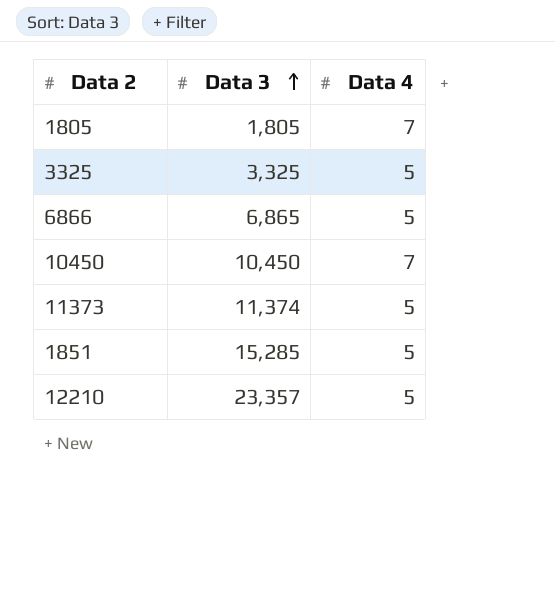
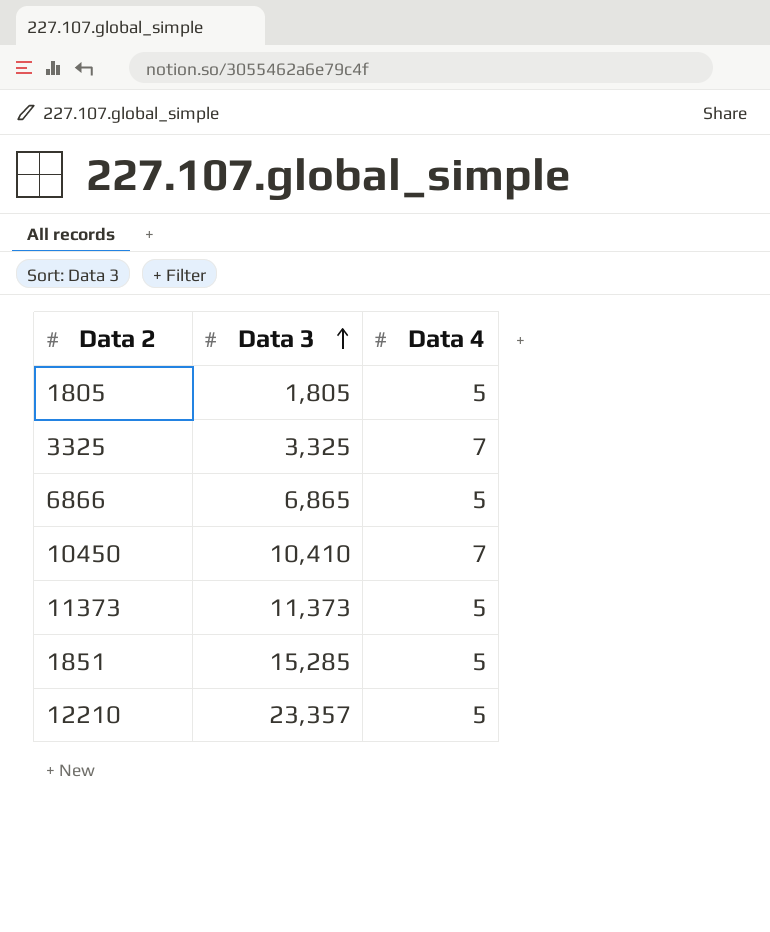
1805 | Data 4: 7 -> 5
3325 | Data 4: 5 -> 7
10450 | Data 3: 10,450 -> 10,410
11373 | Data 3: 11,374 -> 11,373

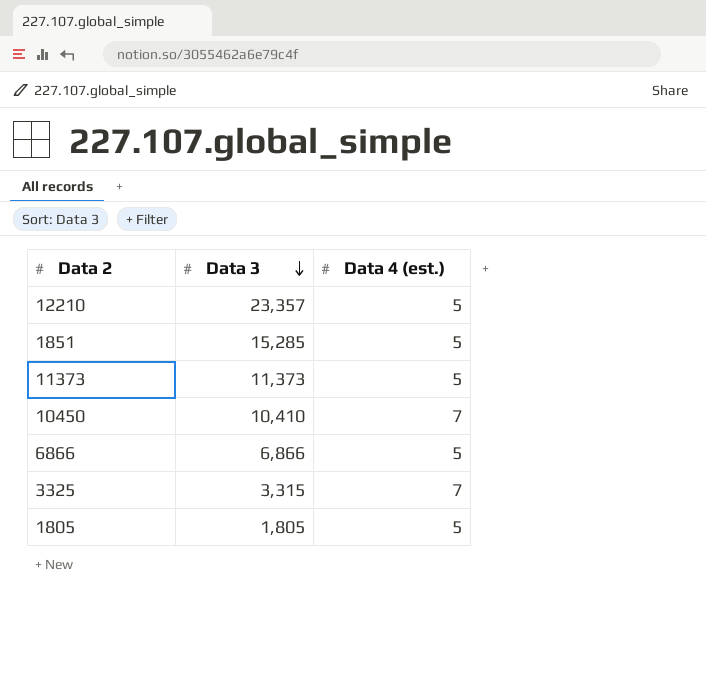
row order: Data 3 ascending -> Data 3 descending
column name: Data 4 -> Data 4 (est.)
6866 | Data 3: 6,865 -> 6,866
3325 | Data 3: 3,325 -> 3,315

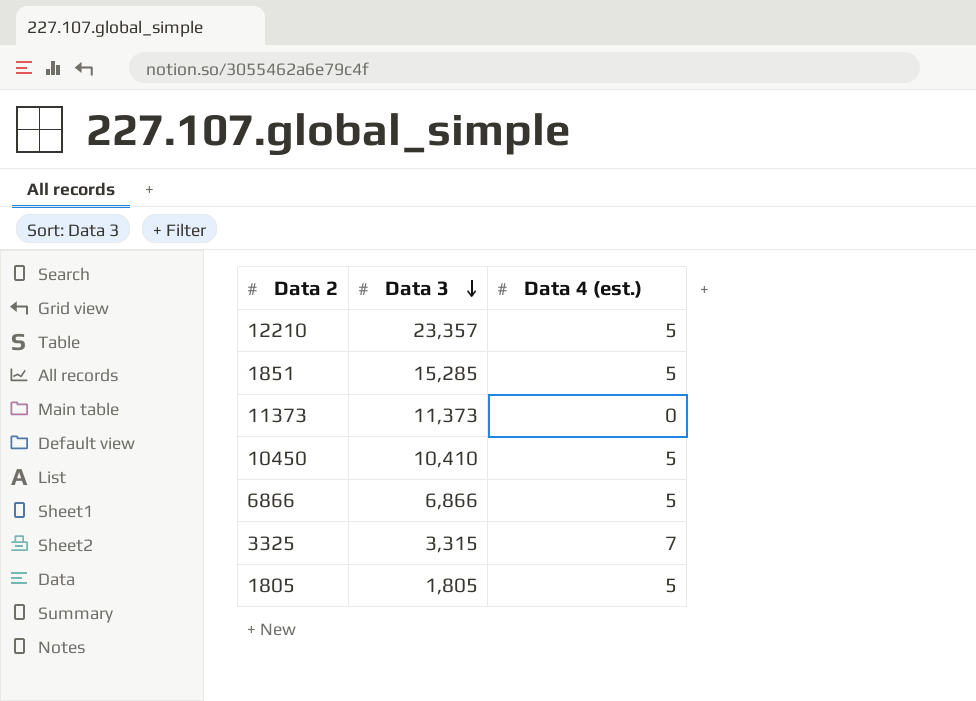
11373 | Data 4 (est.): 5 -> 0
10450 | Data 4 (est.): 7 -> 5

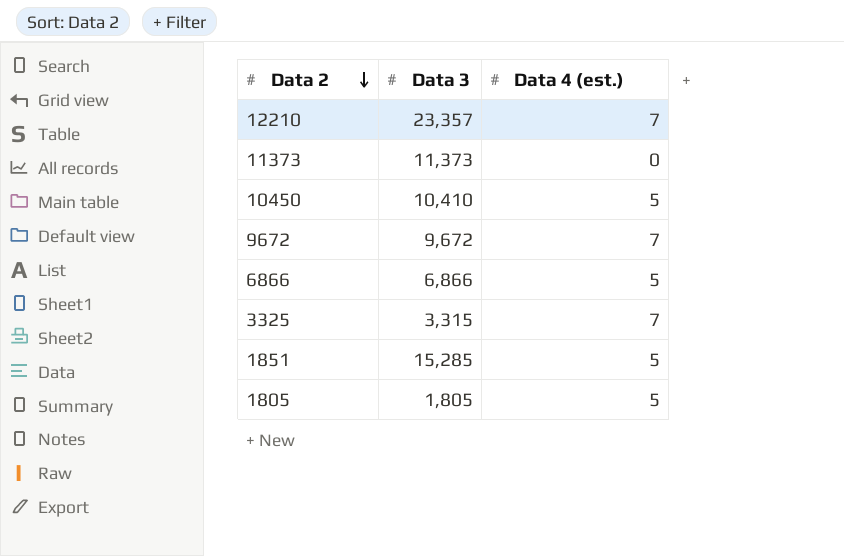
row order: Data 3 descending -> Data 2 descending
12210 | Data 4 (est.): 5 -> 7
row 9672: none -> 9,672 | 7

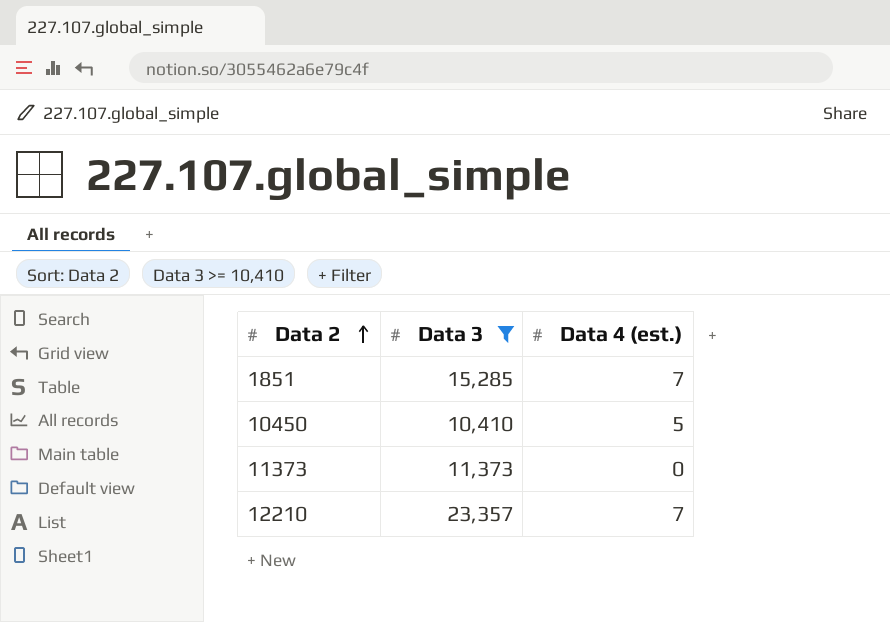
filter: none -> Data 3 >= 10,410
row order: Data 2 descending -> Data 2 ascending
1851 | Data 4 (est.): 5 -> 7

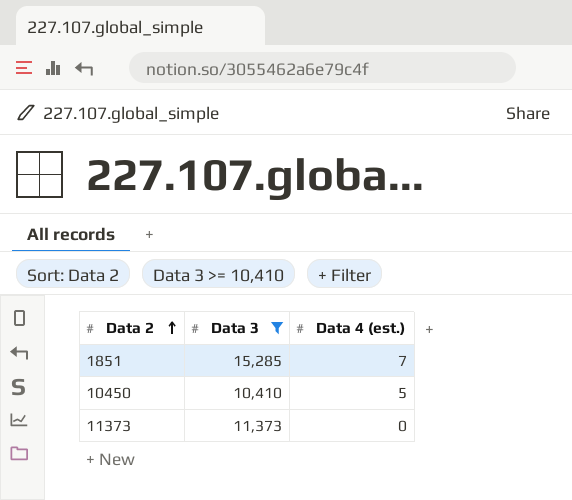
row 12210: 23,357 | 7 -> none

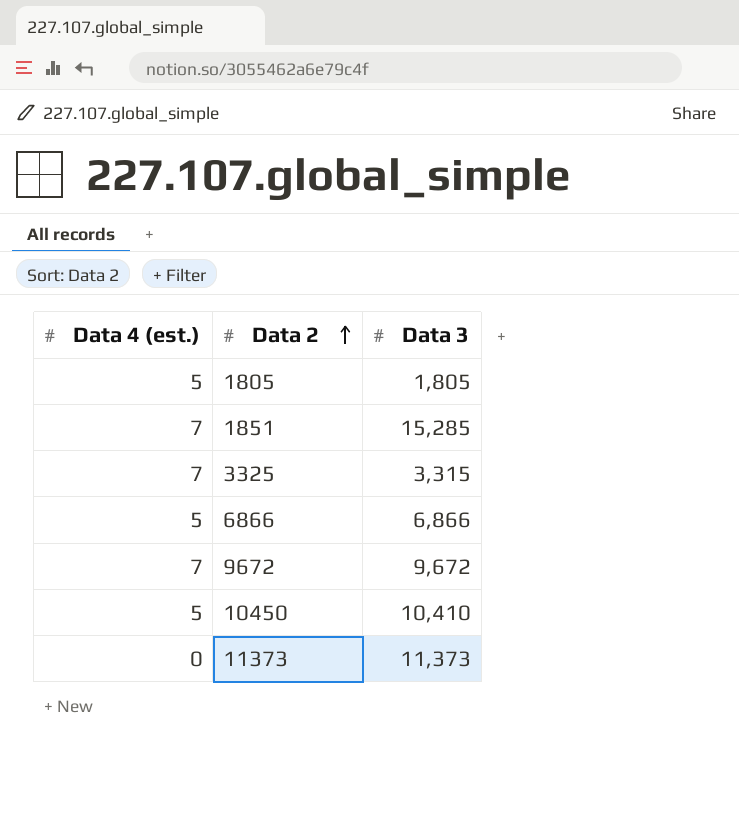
filter: Data 3 >= 10,410 -> none
column Data 4 (est.) | position: 3 -> 1

